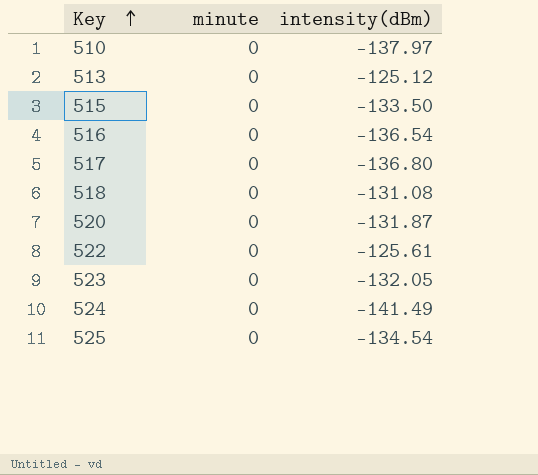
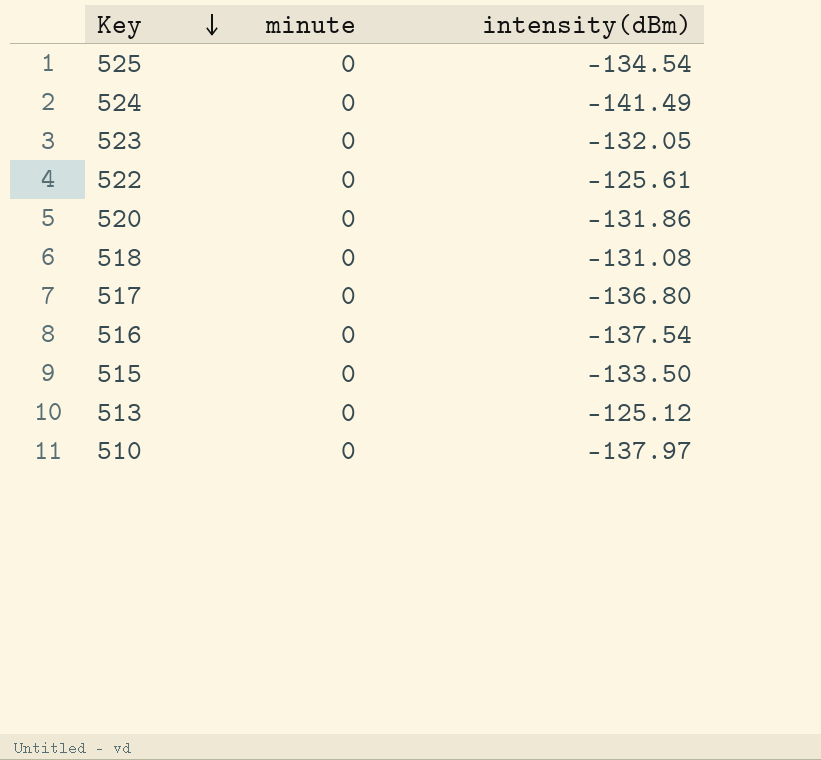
row order: Key ascending -> Key descending
520 | intensity(dBm): -131.87 -> -131.86
516 | intensity(dBm): -136.54 -> -137.54

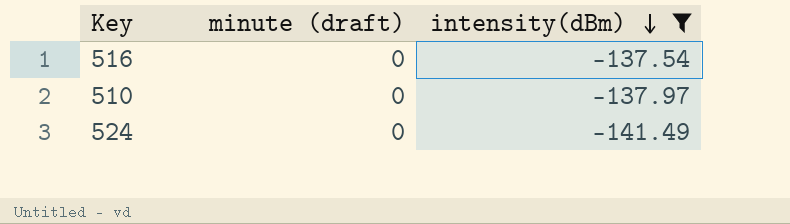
filter: none -> intensity(dBm) <= -137.54
row order: Key descending -> intensity(dBm) descending
column name: minute -> minute (draft)

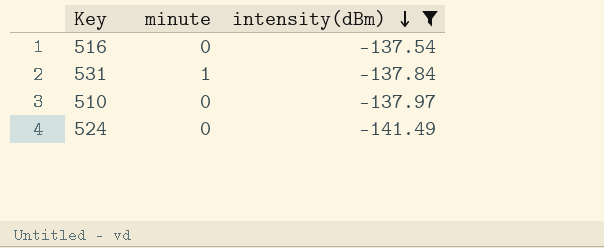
column name: minute (draft) -> minute
row 531: none -> 1 | -137.84

